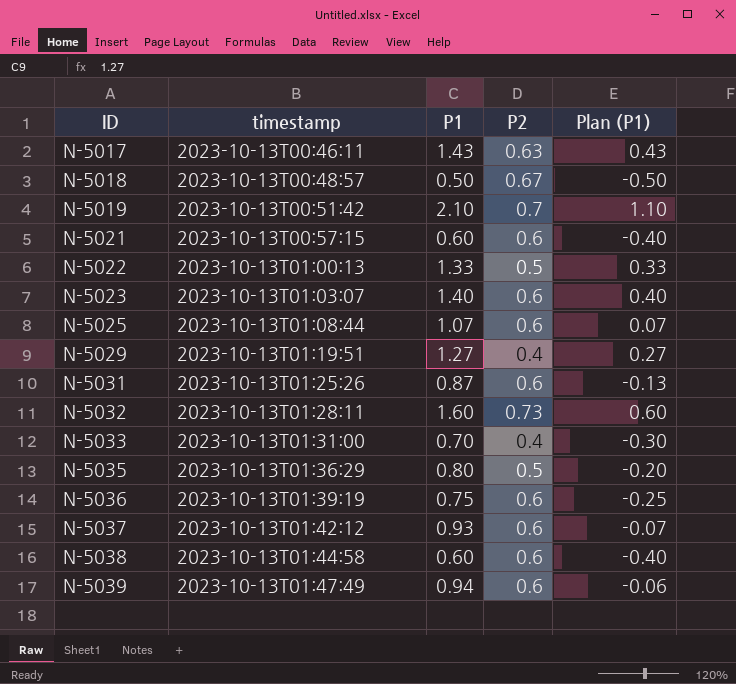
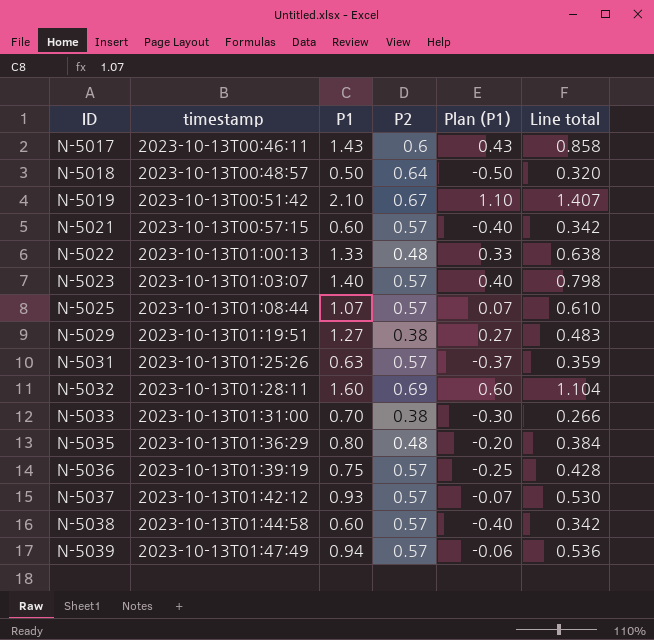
column Line total | formula: none -> [P1] * [P2]
N-5017 | P2: 0.63 -> 0.6
N-5018 | P2: 0.67 -> 0.64
N-5019 | P2: 0.7 -> 0.67
N-5021 | P2: 0.6 -> 0.57
N-5022 | P2: 0.5 -> 0.48
N-5023 | P2: 0.6 -> 0.57
N-5025 | P2: 0.6 -> 0.57
N-5029 | P2: 0.4 -> 0.38
N-5031 | P1: 0.87 -> 0.63
N-5031 | P2: 0.6 -> 0.57
N-5031 | Plan (P1): -0.13 -> -0.37
N-5032 | P2: 0.73 -> 0.69
N-5033 | P2: 0.4 -> 0.38
N-5035 | P2: 0.5 -> 0.48
N-5036 | P2: 0.6 -> 0.57
N-5037 | P2: 0.6 -> 0.57
N-5038 | P2: 0.6 -> 0.57
N-5039 | P2: 0.6 -> 0.57

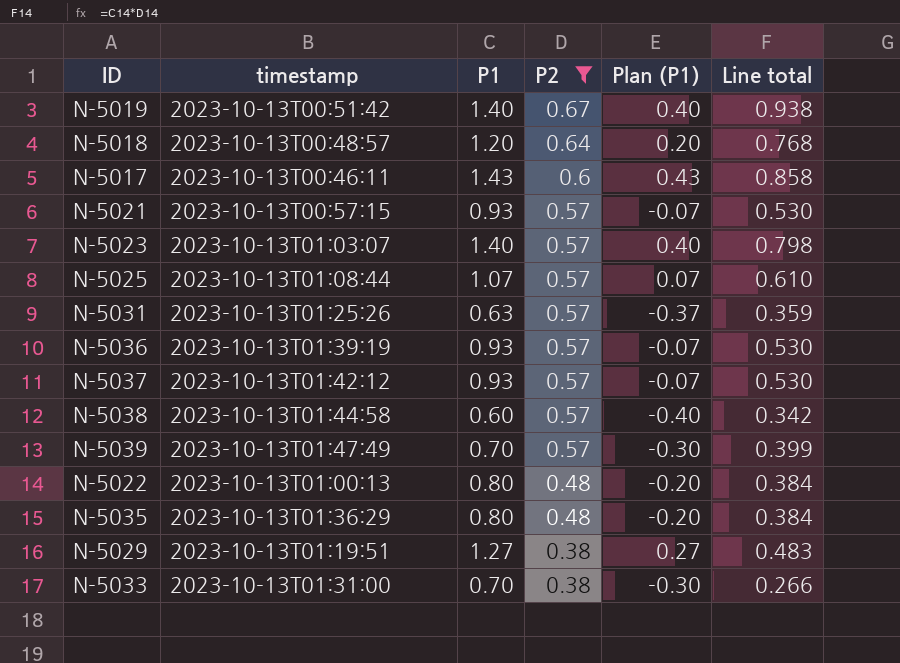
filter: none -> P2 != 0.69
row order: ID ascending -> P2 descending
N-5019 | P1: 2.10 -> 1.40
N-5019 | Plan (P1): 1.10 -> 0.40
N-5019 | Line total: 1.407 -> 0.938
N-5018 | P1: 0.50 -> 1.20
N-5018 | Plan (P1): -0.50 -> 0.20
N-5018 | Line total: 0.320 -> 0.768
N-5021 | P1: 0.60 -> 0.93
N-5021 | Plan (P1): -0.40 -> -0.07
N-5021 | Line total: 0.342 -> 0.530
N-5036 | P1: 0.75 -> 0.93
N-5036 | Plan (P1): -0.25 -> -0.07
N-5036 | Line total: 0.428 -> 0.530
N-5039 | P1: 0.94 -> 0.70
N-5039 | Plan (P1): -0.06 -> -0.30
N-5039 | Line total: 0.536 -> 0.399
N-5022 | P1: 1.33 -> 0.80
N-5022 | Plan (P1): 0.33 -> -0.20
N-5022 | Line total: 0.638 -> 0.384

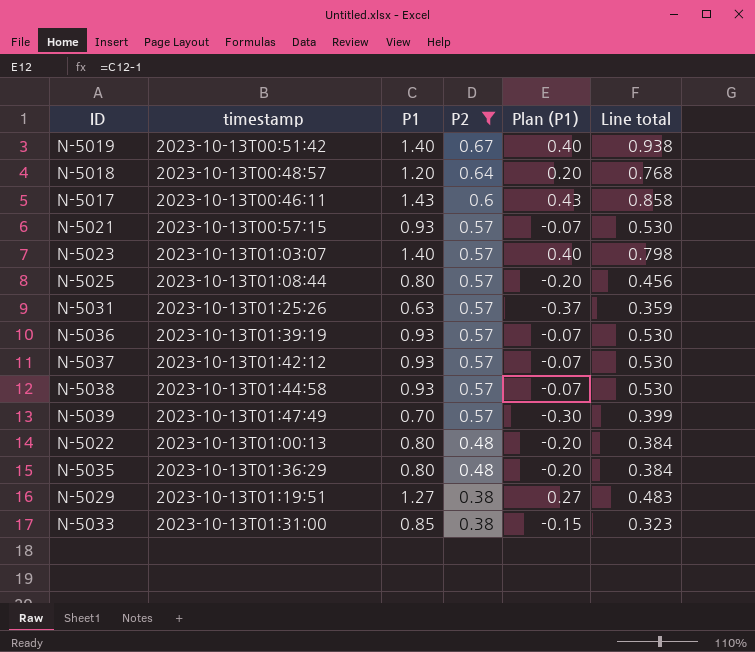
N-5025 | P1: 1.07 -> 0.80
N-5025 | Plan (P1): 0.07 -> -0.20
N-5025 | Line total: 0.610 -> 0.456
N-5038 | P1: 0.60 -> 0.93
N-5038 | Plan (P1): -0.40 -> -0.07
N-5038 | Line total: 0.342 -> 0.530
N-5033 | P1: 0.70 -> 0.85
N-5033 | Plan (P1): -0.30 -> -0.15
N-5033 | Line total: 0.266 -> 0.323

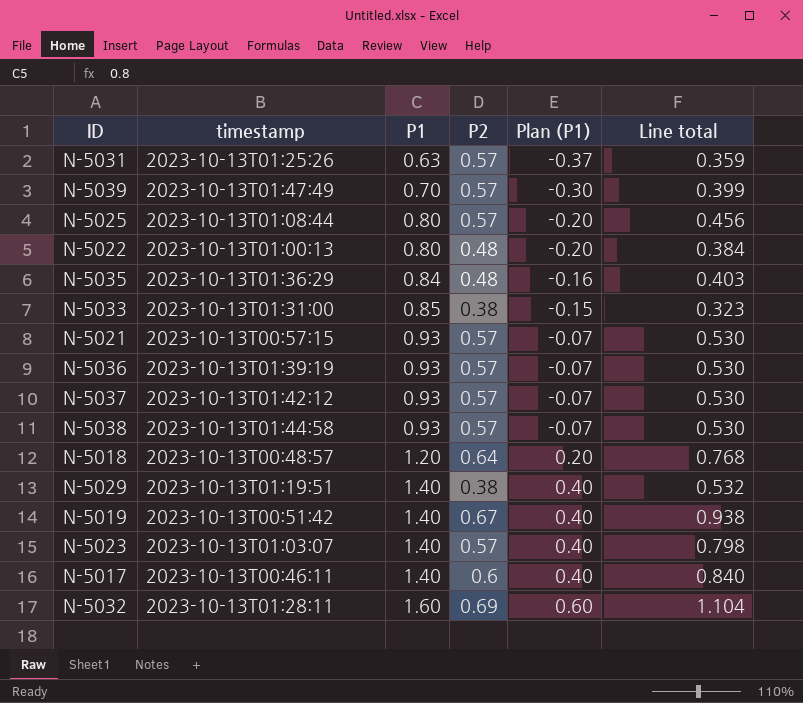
filter: P2 != 0.69 -> none
row order: P2 descending -> P1 ascending
N-5035 | P1: 0.80 -> 0.84
N-5035 | Plan (P1): -0.20 -> -0.16
N-5035 | Line total: 0.384 -> 0.403
N-5029 | P1: 1.27 -> 1.40
N-5029 | Plan (P1): 0.27 -> 0.40
N-5029 | Line total: 0.483 -> 0.532
N-5017 | P1: 1.43 -> 1.40
N-5017 | Plan (P1): 0.43 -> 0.40
N-5017 | Line total: 0.858 -> 0.840

